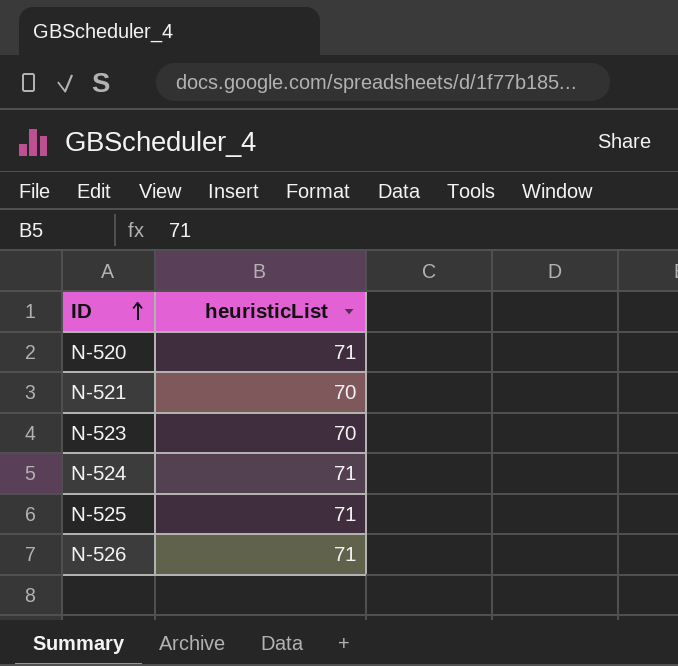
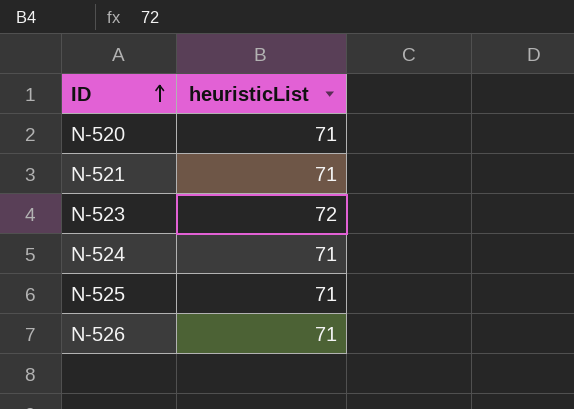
N-521 | heuristicList: 70 -> 71
N-523 | heuristicList: 70 -> 72

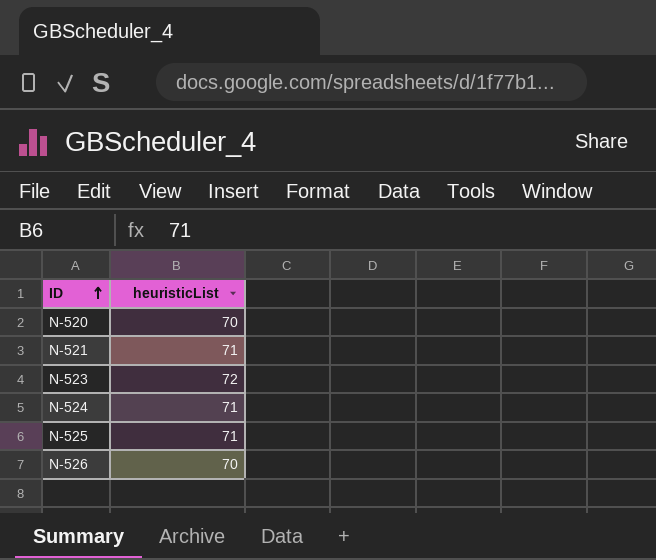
N-520 | heuristicList: 71 -> 70
N-526 | heuristicList: 71 -> 70

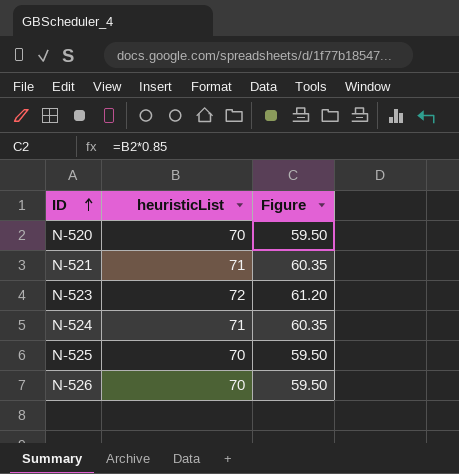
column Figure | formula: none -> [heuristicList] * 0.85
N-525 | heuristicList: 71 -> 70

